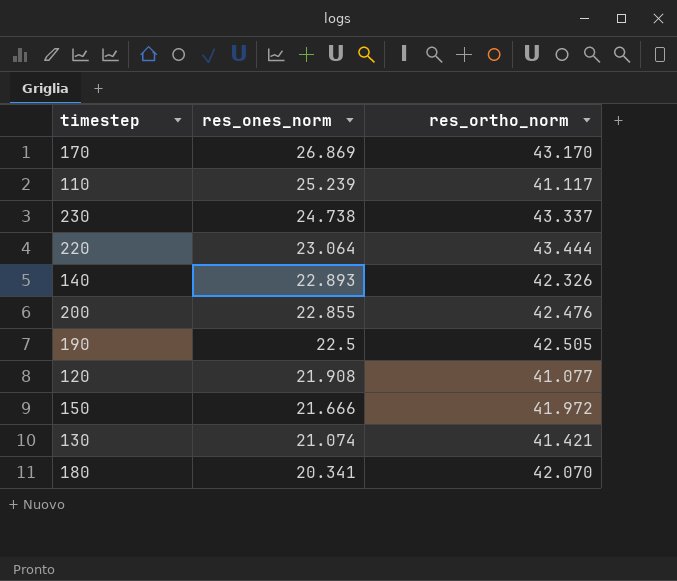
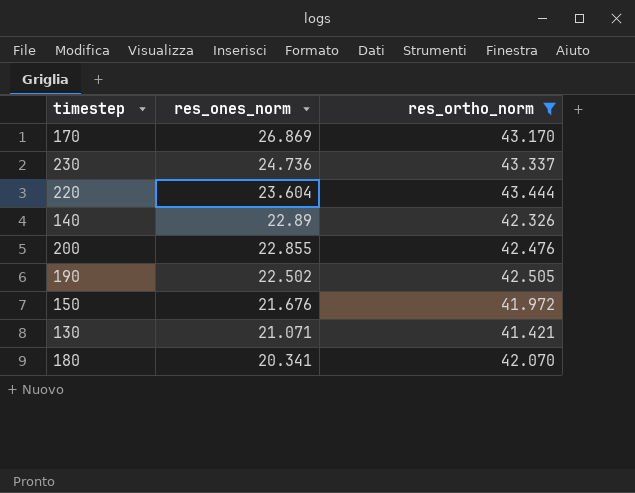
filter: none -> res_ortho_norm >= 41.421
230 | res_ones_norm: 24.738 -> 24.736
220 | res_ones_norm: 23.064 -> 23.604
140 | res_ones_norm: 22.893 -> 22.89
190 | res_ones_norm: 22.5 -> 22.502
150 | res_ones_norm: 21.666 -> 21.676
130 | res_ones_norm: 21.074 -> 21.071

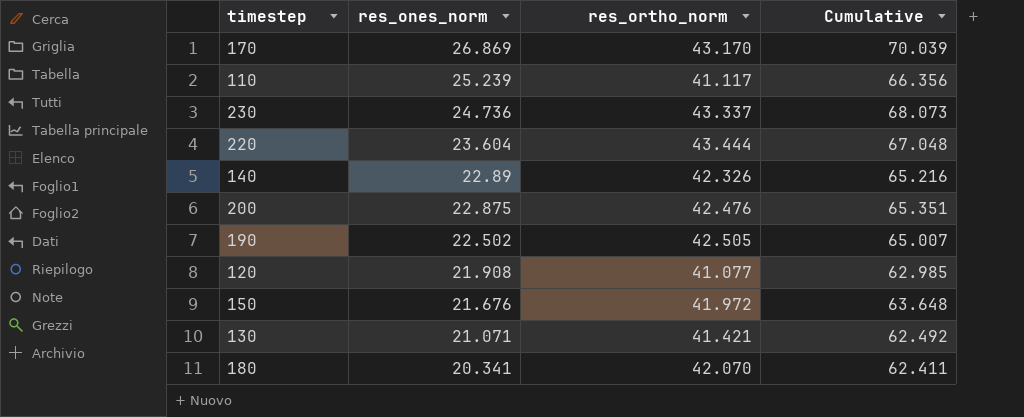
filter: res_ortho_norm >= 41.421 -> none
column Cumulative | formula: none -> [res_ones_norm] + [res_ortho_norm]
200 | res_ones_norm: 22.855 -> 22.875

